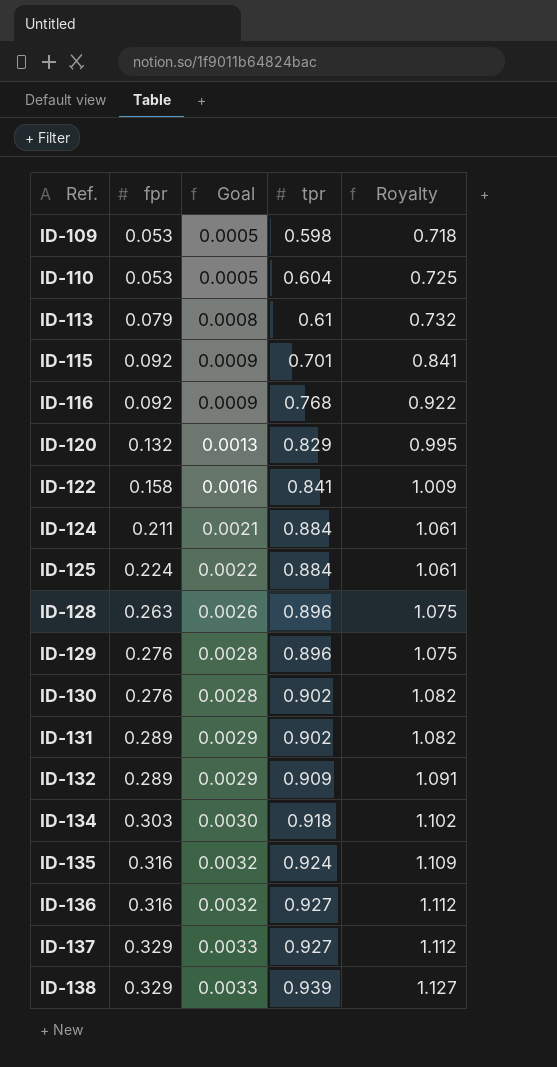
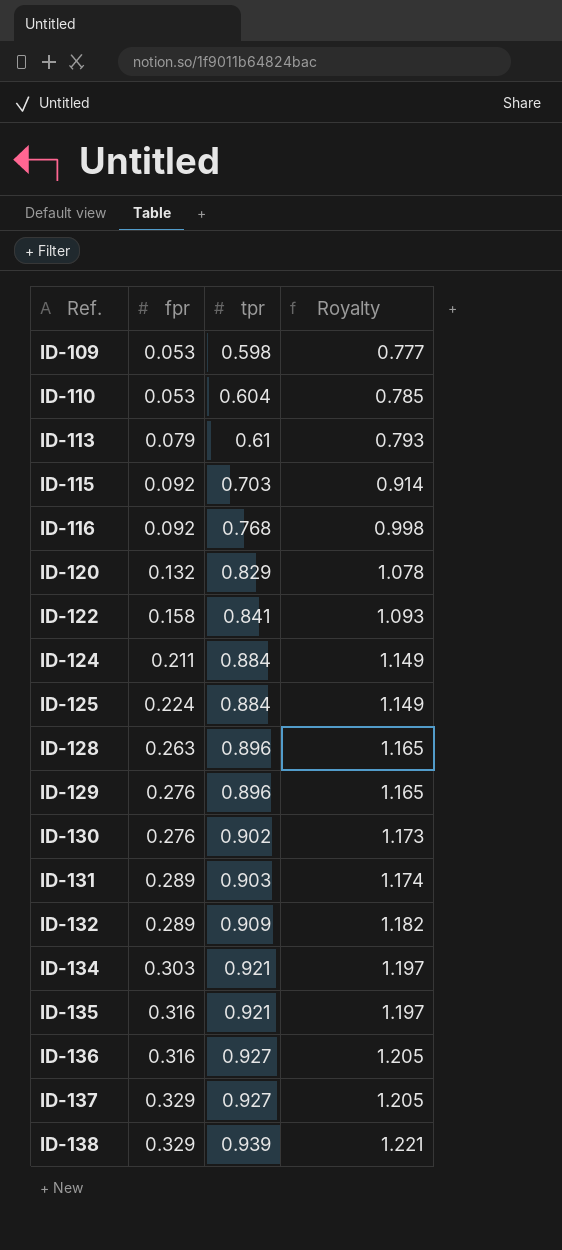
column Goal | formula: [fpr] * 0.01 -> none
column Royalty | formula: [tpr] * 1.2 -> [tpr] * 1.3
ID-115 | tpr: 0.701 -> 0.703
ID-131 | tpr: 0.902 -> 0.903
ID-134 | tpr: 0.918 -> 0.921
ID-135 | tpr: 0.924 -> 0.921

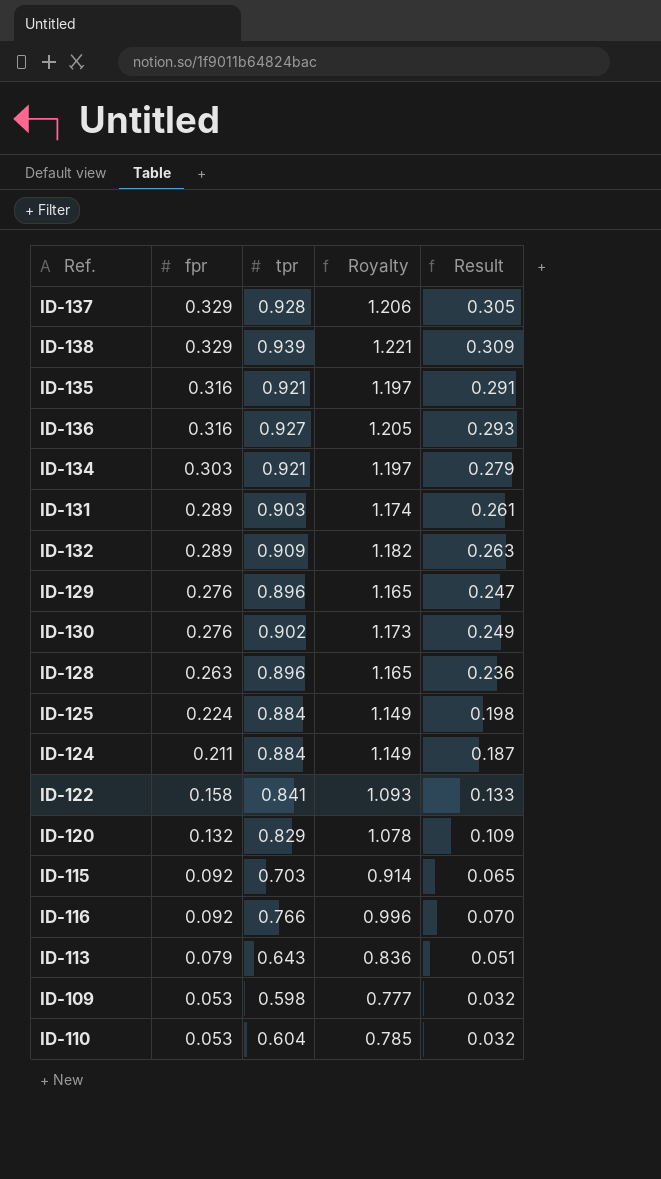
row order: Ref. ascending -> fpr descending
column Result | formula: none -> [fpr] * [tpr]
ID-137 | tpr: 0.927 -> 0.928
ID-137 | Royalty: 1.205 -> 1.206
ID-116 | tpr: 0.768 -> 0.766
ID-116 | Royalty: 0.998 -> 0.996
ID-113 | tpr: 0.61 -> 0.643
ID-113 | Royalty: 0.793 -> 0.836

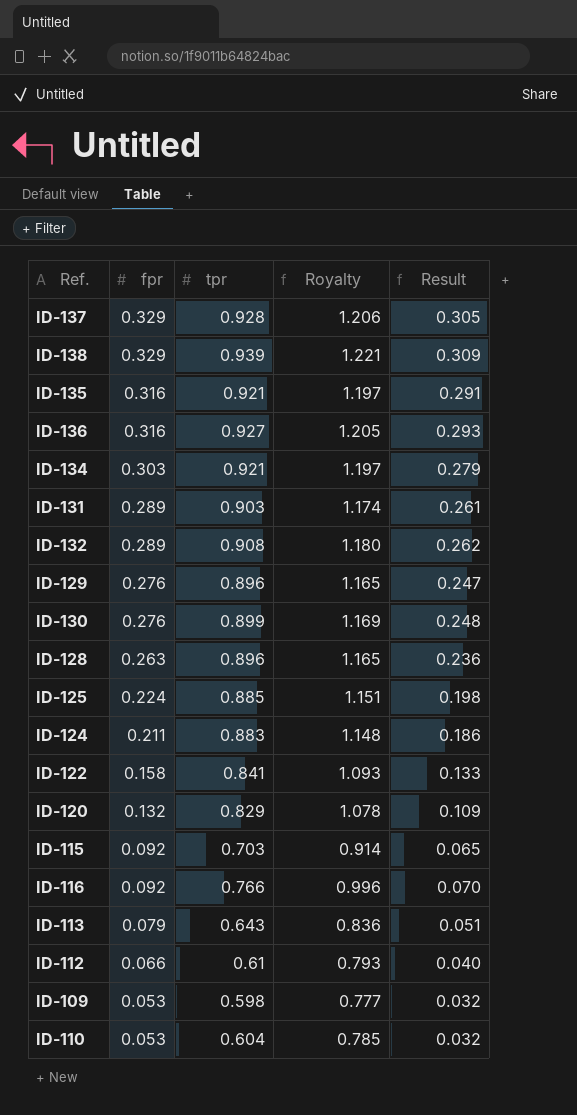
ID-132 | tpr: 0.909 -> 0.908
ID-132 | Royalty: 1.182 -> 1.180
ID-132 | Result: 0.263 -> 0.262
ID-130 | tpr: 0.902 -> 0.899
ID-130 | Royalty: 1.173 -> 1.169
ID-130 | Result: 0.249 -> 0.248
ID-125 | tpr: 0.884 -> 0.885
ID-125 | Royalty: 1.149 -> 1.151
ID-124 | tpr: 0.884 -> 0.883
ID-124 | Royalty: 1.149 -> 1.148
ID-124 | Result: 0.187 -> 0.186
row ID-112: none -> 0.066 | 0.61 | 0.793 | 0.040

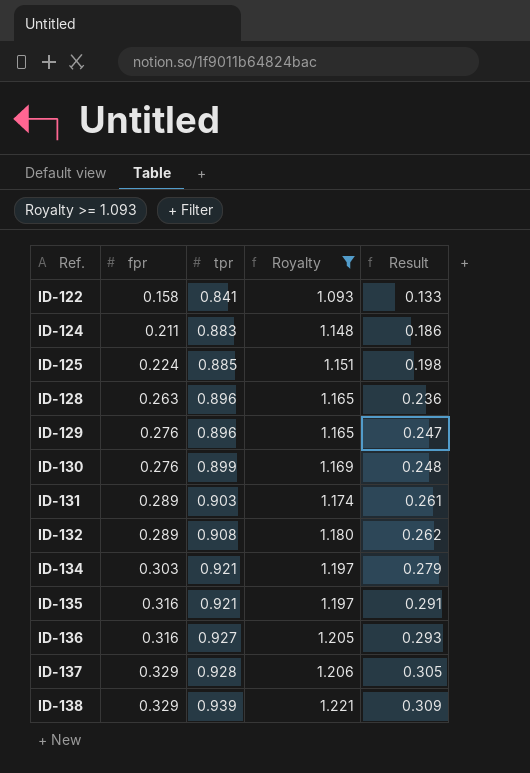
filter: none -> Royalty >= 1.093
row order: fpr descending -> Ref. ascending

